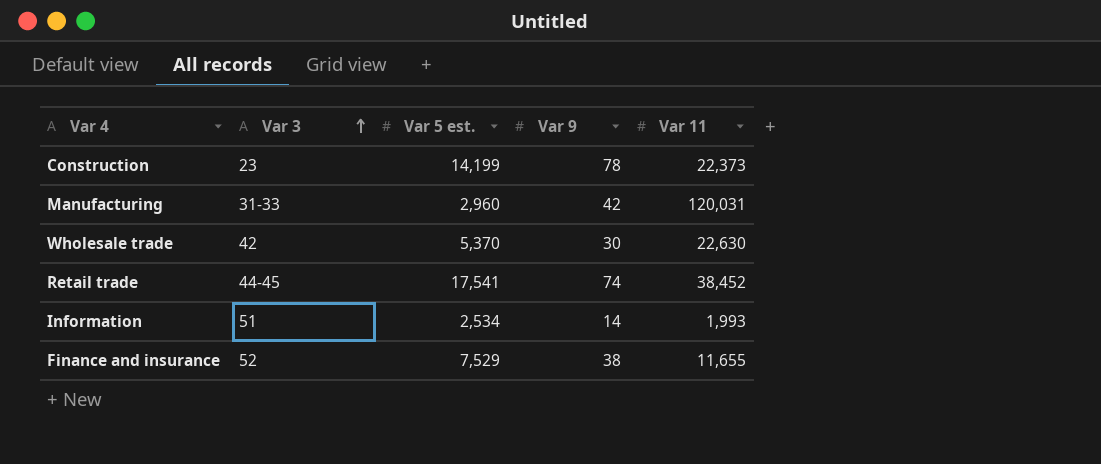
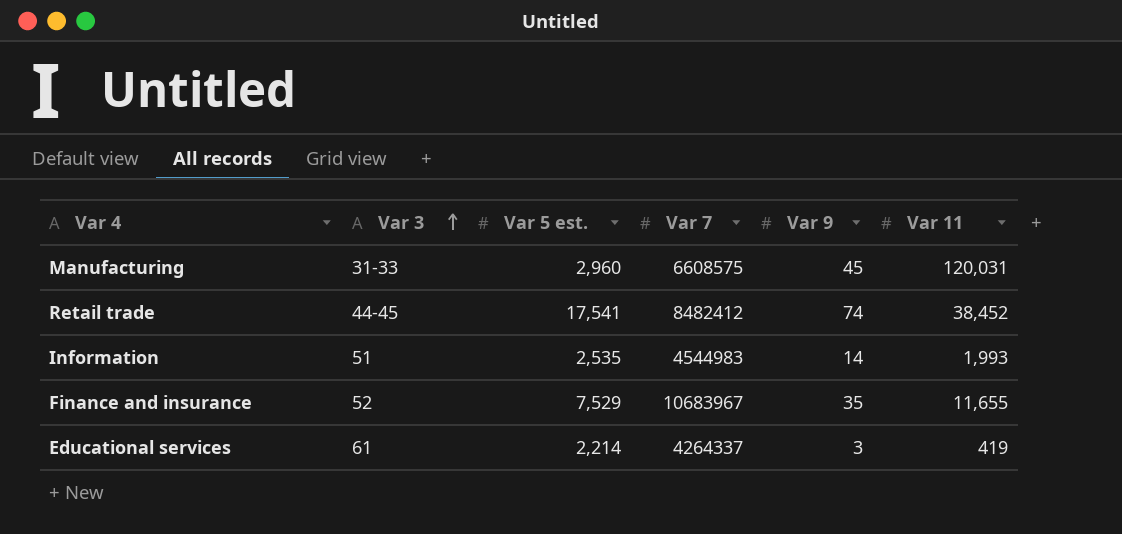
column Var 7 | position: none -> 4
row Construction: 23 | 14,199 | 78 | 22,373 -> none
row Wholesale trade: 42 | 5,370 | 30 | 22,630 -> none
Manufacturing | Var 9: 42 -> 45
Information | Var 5 est.: 2,534 -> 2,535
Finance and insurance | Var 9: 38 -> 35
row Educational services: none -> 61 | 2,214 | 4264337 | 3 | 419

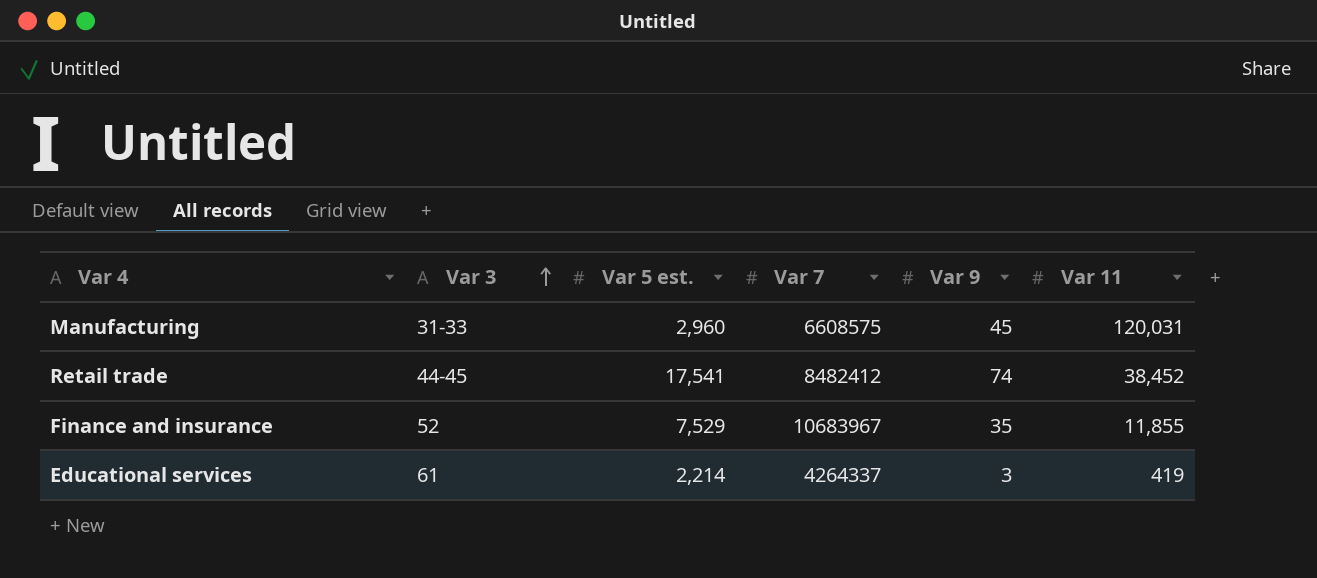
row Information: 51 | 2,535 | 4544983 | 14 | 1,993 -> none
Finance and insurance | Var 11: 11,655 -> 11,855

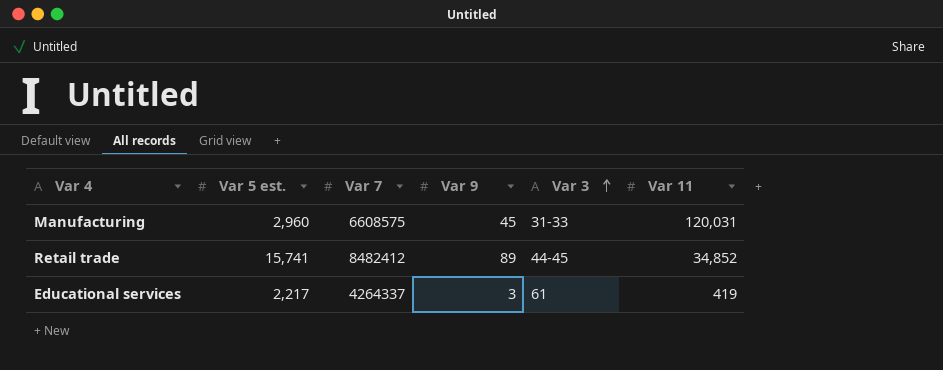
column Var 3 | position: 2 -> 5
row Finance and insurance: 52 | 7,529 | 10683967 | 35 | 11,855 -> none
Retail trade | Var 5 est.: 17,541 -> 15,741
Retail trade | Var 9: 74 -> 89
Retail trade | Var 11: 38,452 -> 34,852
Educational services | Var 5 est.: 2,214 -> 2,217

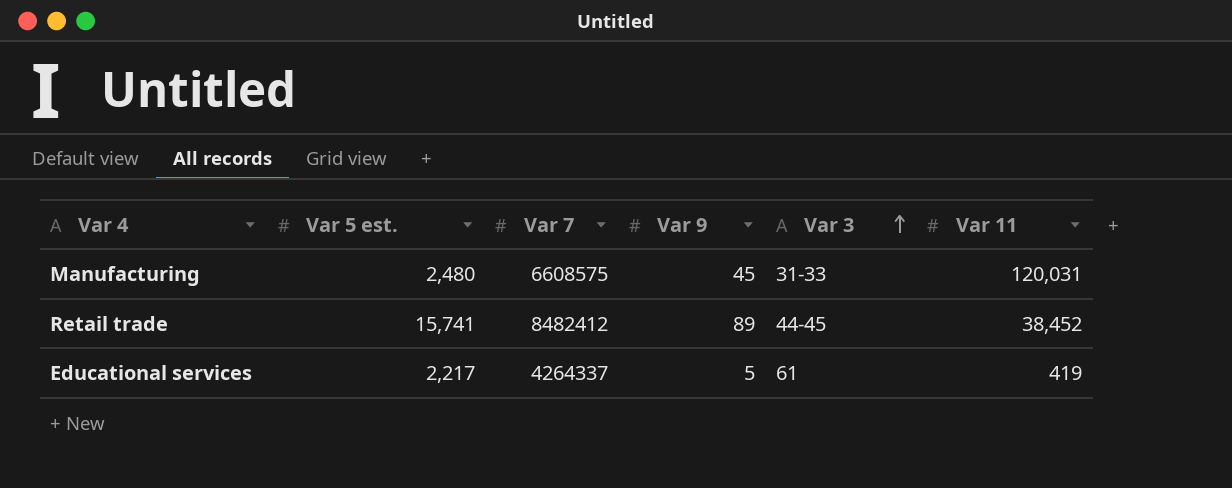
Manufacturing | Var 5 est.: 2,960 -> 2,480
Retail trade | Var 11: 34,852 -> 38,452
Educational services | Var 9: 3 -> 5

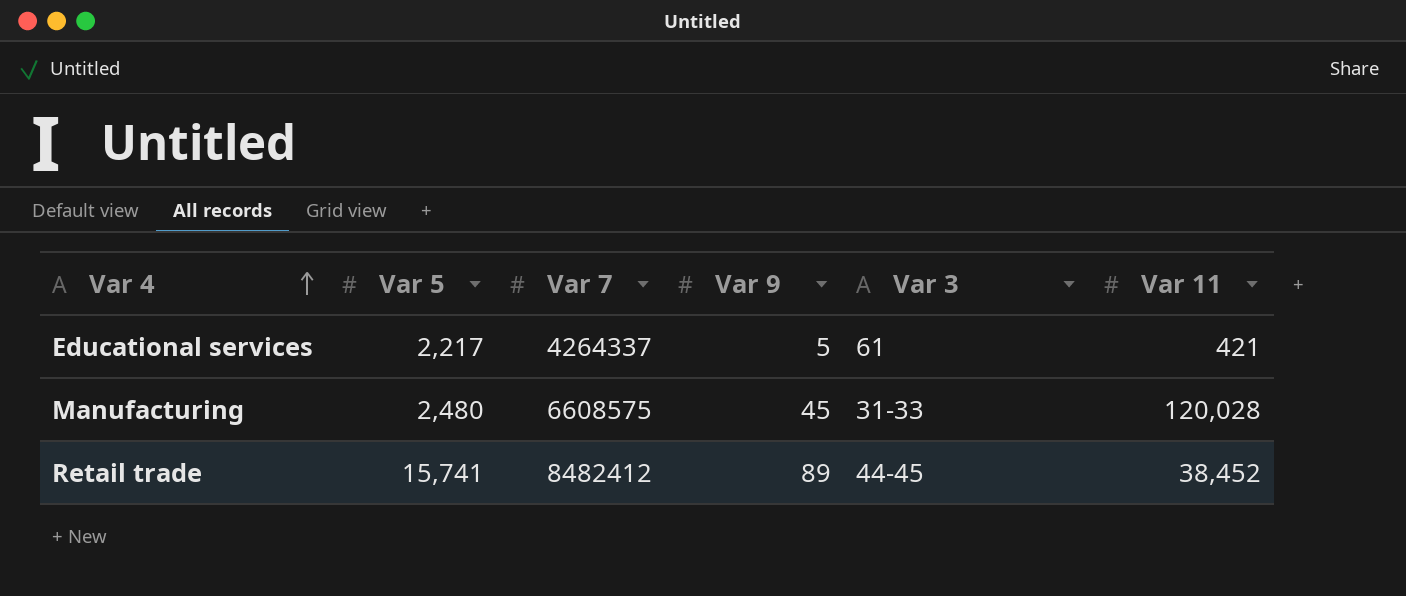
row order: Var 3 ascending -> Var 4 ascending
column name: Var 5 est. -> Var 5
Educational services | Var 11: 419 -> 421
Manufacturing | Var 11: 120,031 -> 120,028

